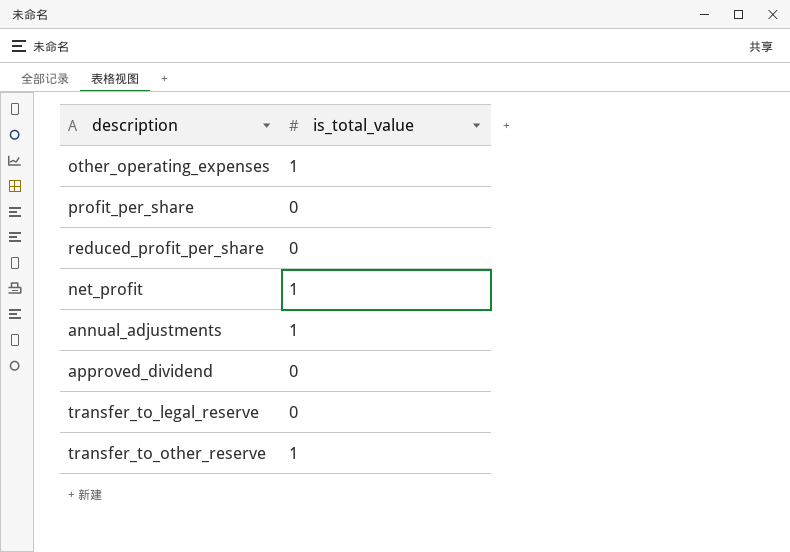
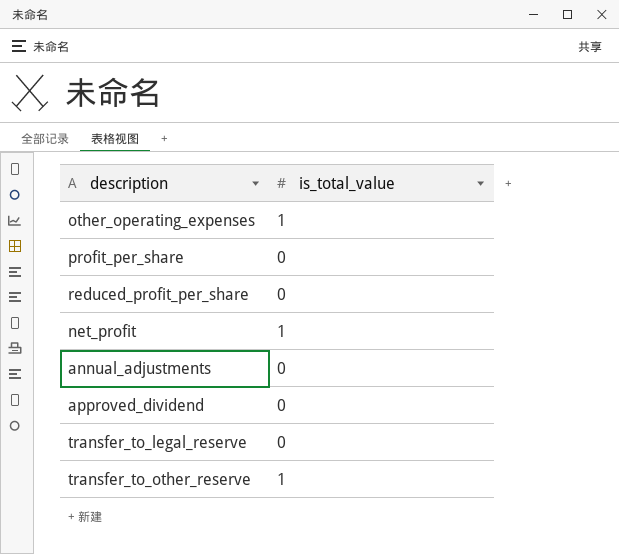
annual_adjustments | is_total_value: 1 -> 0

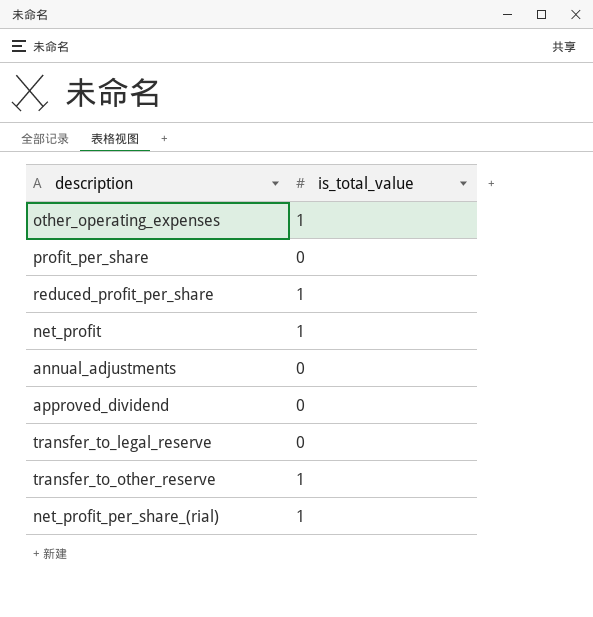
reduced_profit_per_share | is_total_value: 0 -> 1
row net_profit_per_share_(rial): none -> 1

